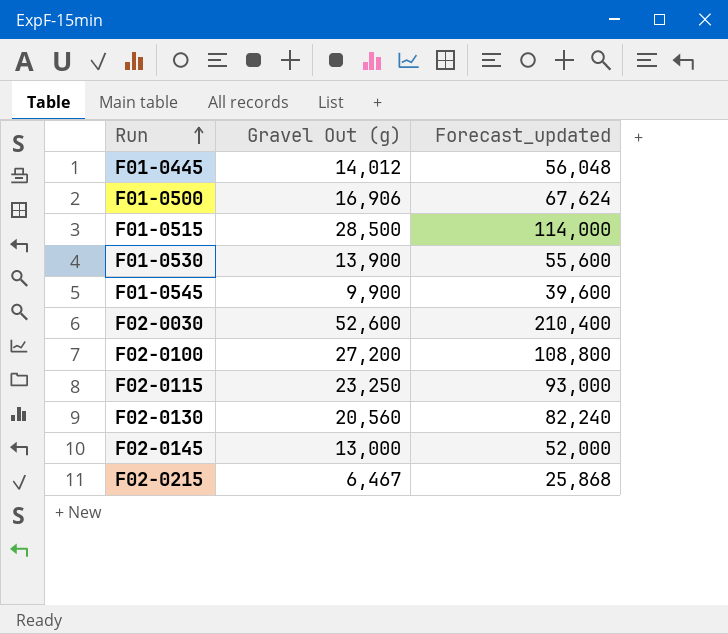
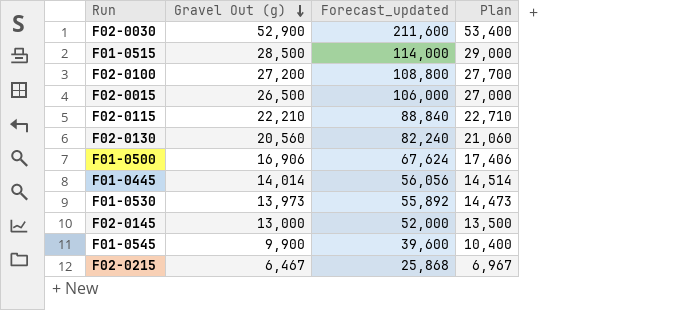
row order: Run ascending -> Gravel Out (g) descending
column Plan | formula: none -> [Gravel Out (g)] + 500
F02-0030 | Gravel Out (g): 52,600 -> 52,900
F02-0030 | Forecast_updated: 210,400 -> 211,600
row F02-0015: none -> 26,500 | 106,000 | 27,000
F02-0115 | Gravel Out (g): 23,250 -> 22,210
F02-0115 | Forecast_updated: 93,000 -> 88,840
F01-0445 | Gravel Out (g): 14,012 -> 14,014
F01-0445 | Forecast_updated: 56,048 -> 56,056
F01-0530 | Gravel Out (g): 13,900 -> 13,973
F01-0530 | Forecast_updated: 55,600 -> 55,892

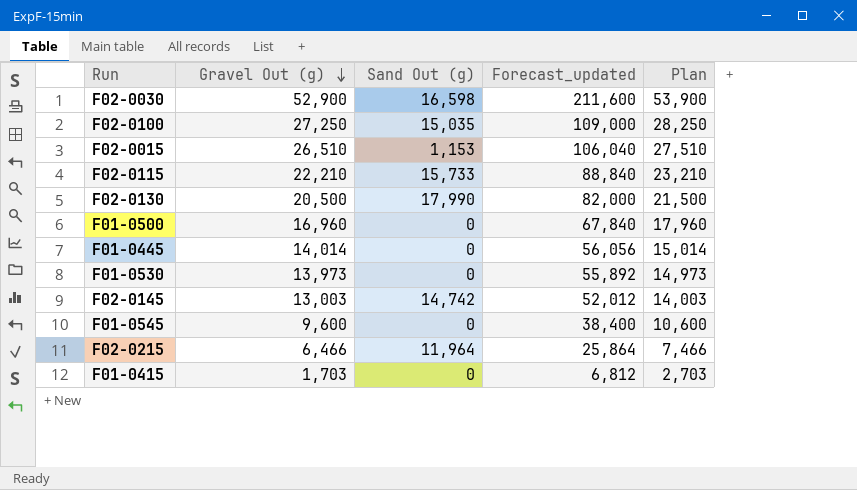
column Sand Out (g) | position: none -> 3
column Plan | formula: [Gravel Out (g)] + 500 -> [Gravel Out (g)] + 1000
row F01-0515: 28,500 | 114,000 | 29,000 -> none
F02-0100 | Gravel Out (g): 27,200 -> 27,250
F02-0100 | Forecast_updated: 108,800 -> 109,000
F02-0015 | Gravel Out (g): 26,500 -> 26,510
F02-0015 | Forecast_updated: 106,000 -> 106,040
F02-0130 | Gravel Out (g): 20,560 -> 20,500
F02-0130 | Forecast_updated: 82,240 -> 82,000
F01-0500 | Gravel Out (g): 16,906 -> 16,960
F01-0500 | Forecast_updated: 67,624 -> 67,840
F02-0145 | Gravel Out (g): 13,000 -> 13,003
F02-0145 | Forecast_updated: 52,000 -> 52,012
F01-0545 | Gravel Out (g): 9,900 -> 9,600
F01-0545 | Forecast_updated: 39,600 -> 38,400
F02-0215 | Gravel Out (g): 6,467 -> 6,466
F02-0215 | Forecast_updated: 25,868 -> 25,864
row F01-0415: none -> 1,703 | 0 | 6,812 | 2,703

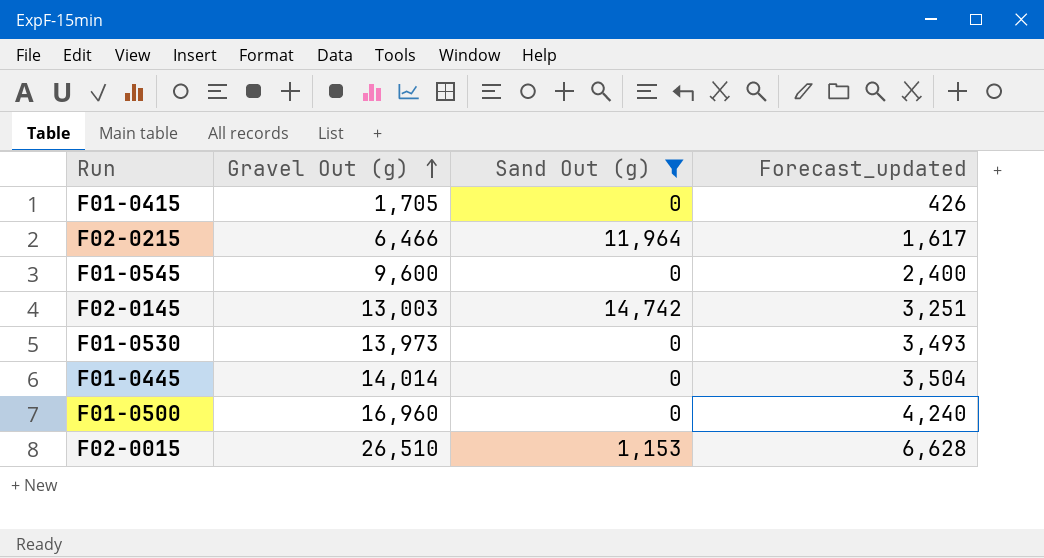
filter: none -> Sand Out (g) <= 14,742
row order: Gravel Out (g) descending -> Gravel Out (g) ascending
column Plan | formula: [Gravel Out (g)] + 1000 -> none
column Forecast_updated | formula: [Gravel Out (g)] * 4 -> [Gravel Out (g)] * 0.25
F01-0415 | Gravel Out (g): 1,703 -> 1,705

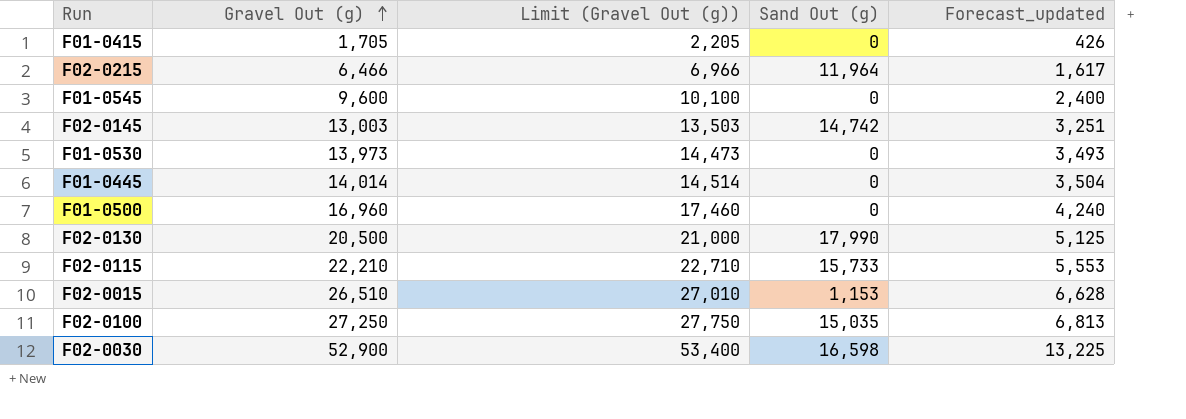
filter: Sand Out (g) <= 14,742 -> none
column Limit (Gravel Out (g)) | formula: none -> [Gravel Out (g)] + 500

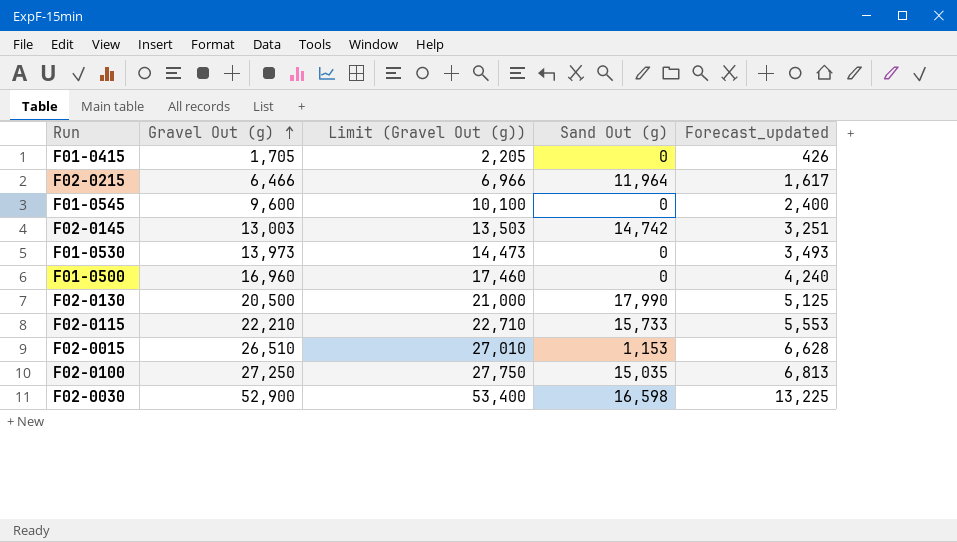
row F01-0445: 14,014 | 14,514 | 0 | 3,504 -> none

